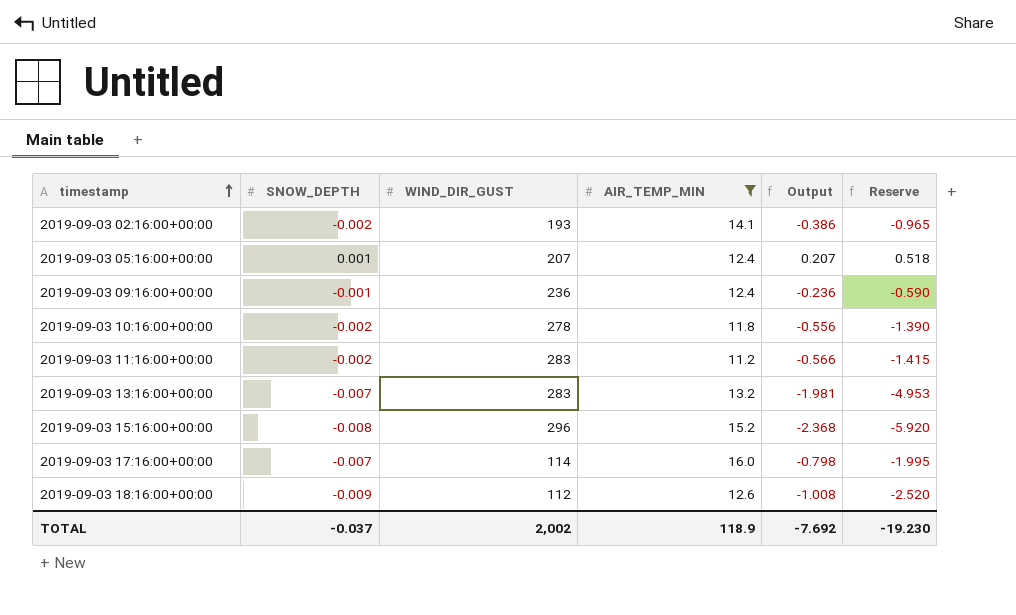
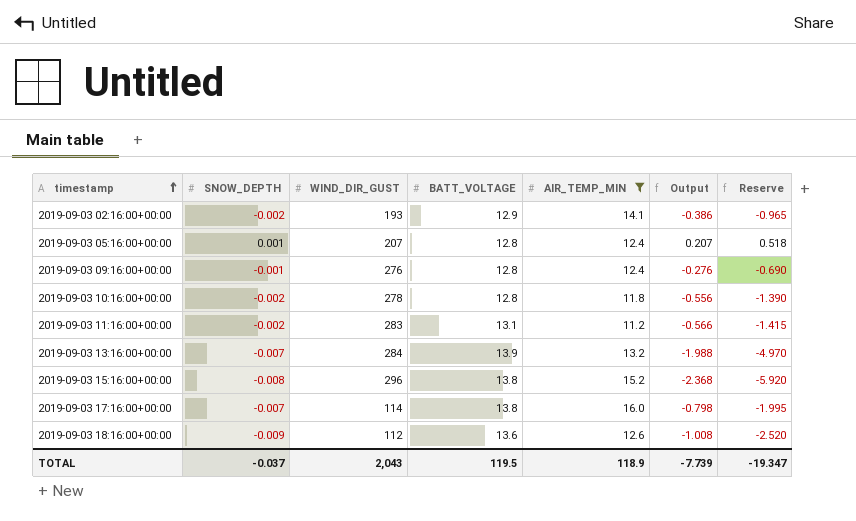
column BATT_VOLTAGE | position: none -> 4
2019-09-03 09:16:00+00:00 | WIND_DIR_GUST: 236 -> 276
2019-09-03 09:16:00+00:00 | Output: -0.236 -> -0.276
2019-09-03 09:16:00+00:00 | Reserve: -0.590 -> -0.690
2019-09-03 13:16:00+00:00 | WIND_DIR_GUST: 283 -> 284
2019-09-03 13:16:00+00:00 | Output: -1.981 -> -1.988
2019-09-03 13:16:00+00:00 | Reserve: -4.953 -> -4.970
TOTAL | WIND_DIR_GUST: 2,002 -> 2,043
TOTAL | Output: -7.692 -> -7.739
TOTAL | Reserve: -19.230 -> -19.347

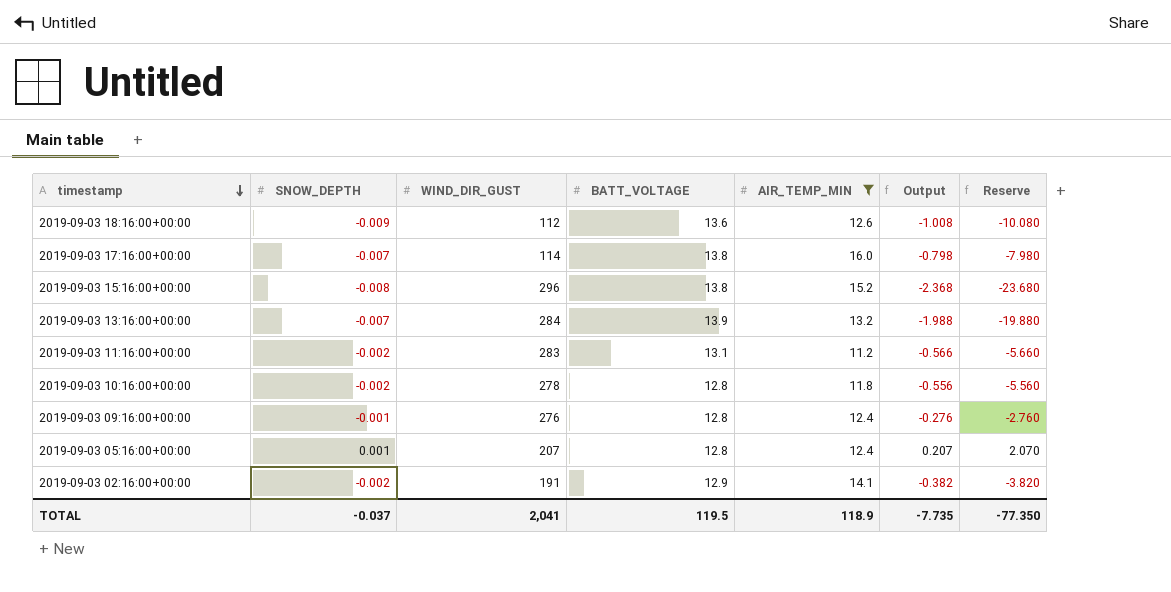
row order: timestamp ascending -> timestamp descending
column Reserve | formula: [Output] * 2.5 -> [Output] * 10
2019-09-03 02:16:00+00:00 | WIND_DIR_GUST: 193 -> 191
2019-09-03 02:16:00+00:00 | Output: -0.386 -> -0.382
TOTAL | WIND_DIR_GUST: 2,043 -> 2,041
TOTAL | Output: -7.739 -> -7.735
TOTAL | Reserve: -19.347 -> -77.350

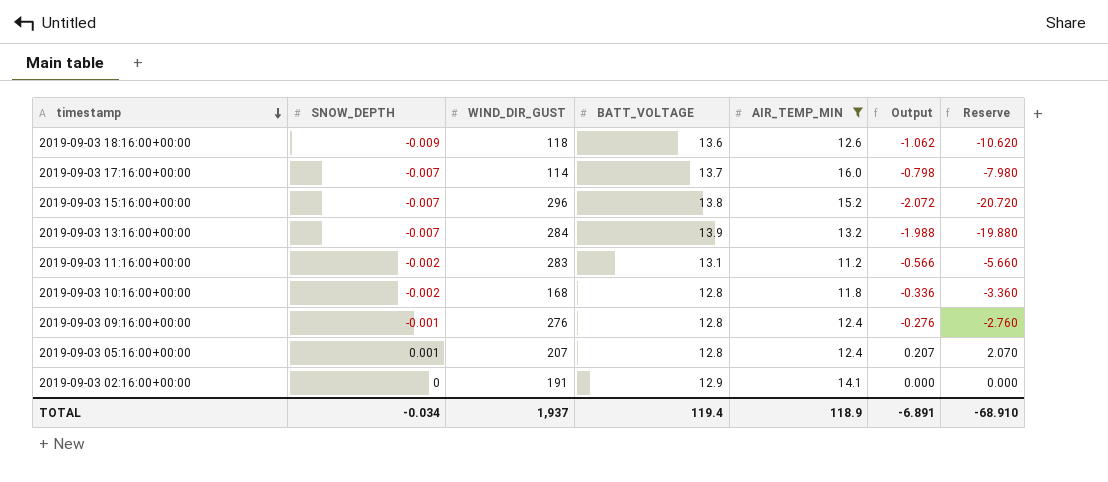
2019-09-03 18:16:00+00:00 | WIND_DIR_GUST: 112 -> 118
2019-09-03 18:16:00+00:00 | Output: -1.008 -> -1.062
2019-09-03 18:16:00+00:00 | Reserve: -10.080 -> -10.620
2019-09-03 17:16:00+00:00 | BATT_VOLTAGE: 13.8 -> 13.7
2019-09-03 15:16:00+00:00 | SNOW_DEPTH: -0.008 -> -0.007
2019-09-03 15:16:00+00:00 | Output: -2.368 -> -2.072
2019-09-03 15:16:00+00:00 | Reserve: -23.680 -> -20.720
2019-09-03 10:16:00+00:00 | WIND_DIR_GUST: 278 -> 168
2019-09-03 10:16:00+00:00 | Output: -0.556 -> -0.336
2019-09-03 10:16:00+00:00 | Reserve: -5.560 -> -3.360
2019-09-03 02:16:00+00:00 | SNOW_DEPTH: -0.002 -> 0
2019-09-03 02:16:00+00:00 | Output: -0.382 -> 0.000
2019-09-03 02:16:00+00:00 | Reserve: -3.820 -> 0.000
TOTAL | SNOW_DEPTH: -0.037 -> -0.034
TOTAL | WIND_DIR_GUST: 2,041 -> 1,937
TOTAL | BATT_VOLTAGE: 119.5 -> 119.4
TOTAL | Output: -7.735 -> -6.891
TOTAL | Reserve: -77.350 -> -68.910

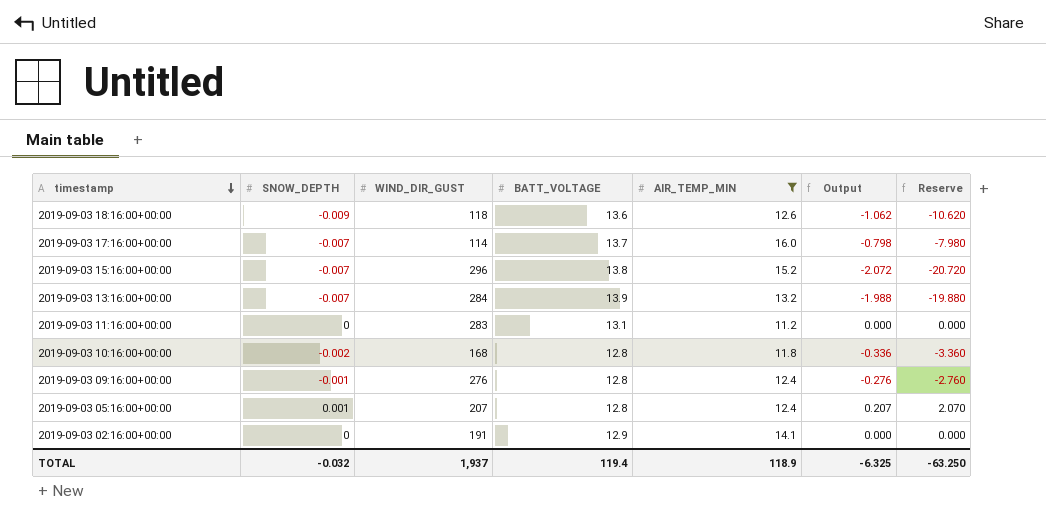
2019-09-03 11:16:00+00:00 | SNOW_DEPTH: -0.002 -> 0
2019-09-03 11:16:00+00:00 | Output: -0.566 -> 0.000
2019-09-03 11:16:00+00:00 | Reserve: -5.660 -> 0.000
TOTAL | SNOW_DEPTH: -0.034 -> -0.032
TOTAL | Output: -6.891 -> -6.325
TOTAL | Reserve: -68.910 -> -63.250

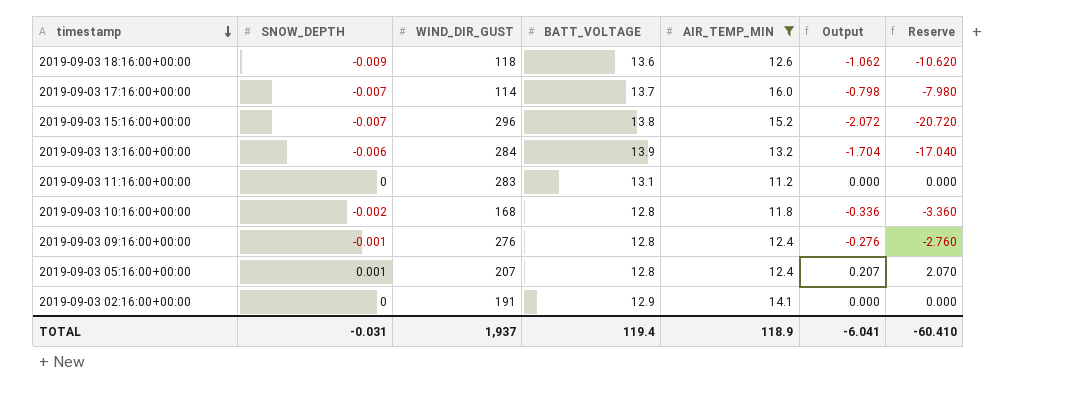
2019-09-03 13:16:00+00:00 | SNOW_DEPTH: -0.007 -> -0.006
2019-09-03 13:16:00+00:00 | Output: -1.988 -> -1.704
2019-09-03 13:16:00+00:00 | Reserve: -19.880 -> -17.040
TOTAL | SNOW_DEPTH: -0.032 -> -0.031
TOTAL | Output: -6.325 -> -6.041
TOTAL | Reserve: -63.250 -> -60.410

